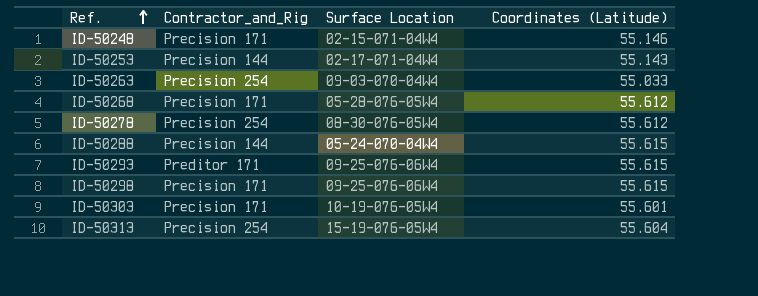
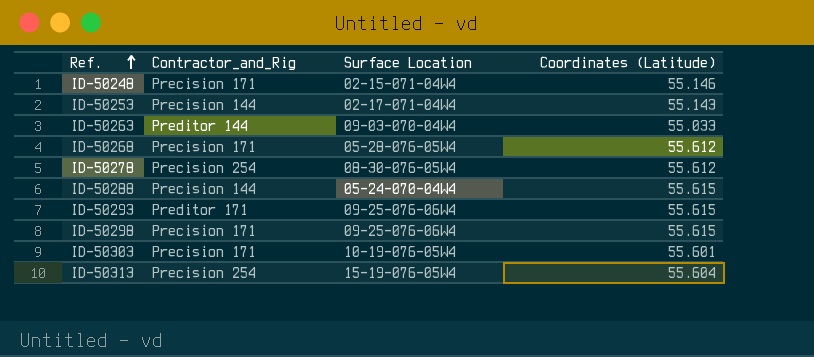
ID-50263 | Contractor_and_Rig: Precision 254 -> Preditor 144

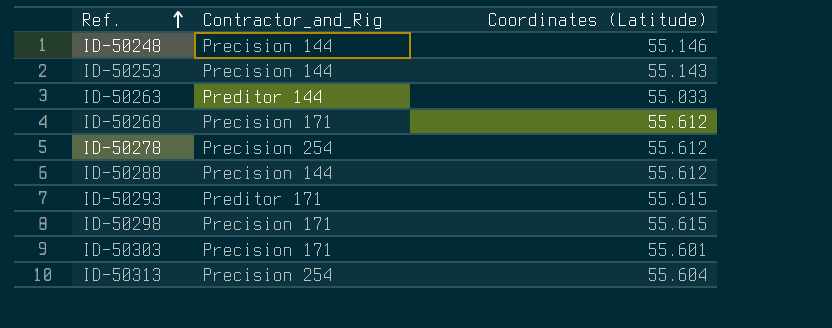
column Surface Location | position: 3 -> none
ID-50248 | Contractor_and_Rig: Precision 171 -> Precision 144
ID-50288 | Coordinates (Latitude): 55.615 -> 55.612

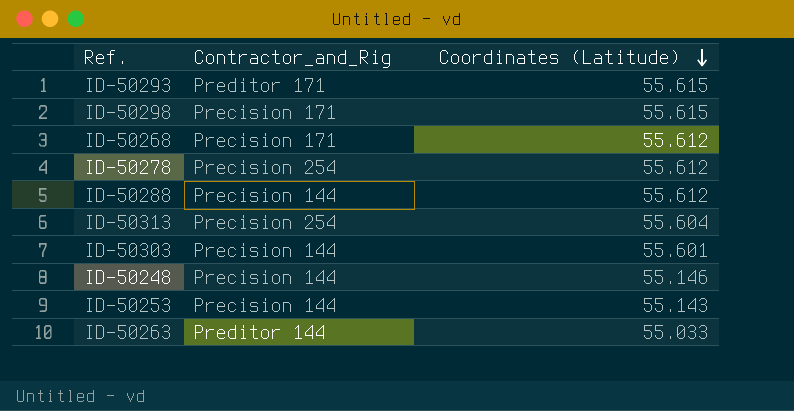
row order: Ref. ascending -> Coordinates (Latitude) descending
ID-50303 | Contractor_and_Rig: Precision 171 -> Precision 144

